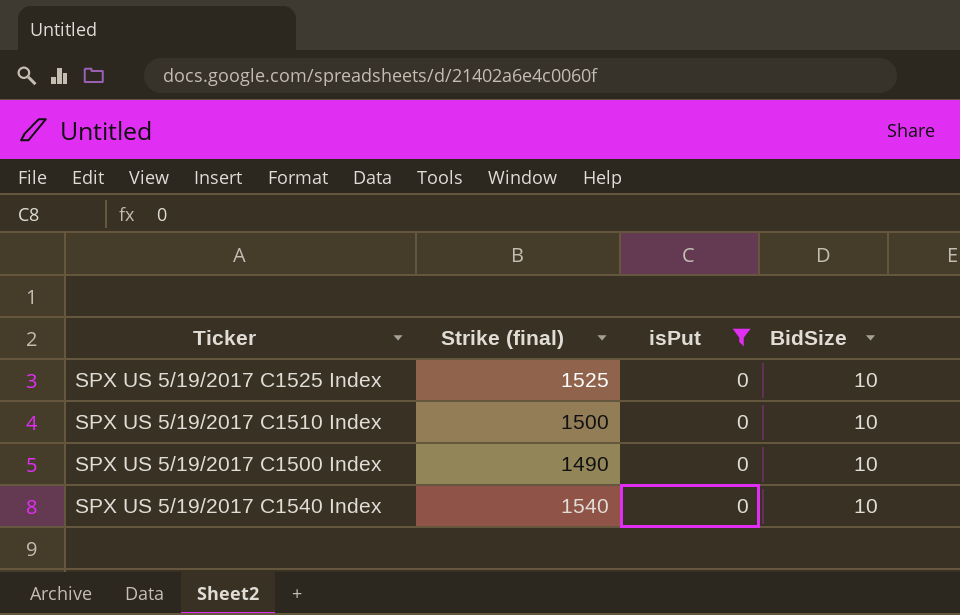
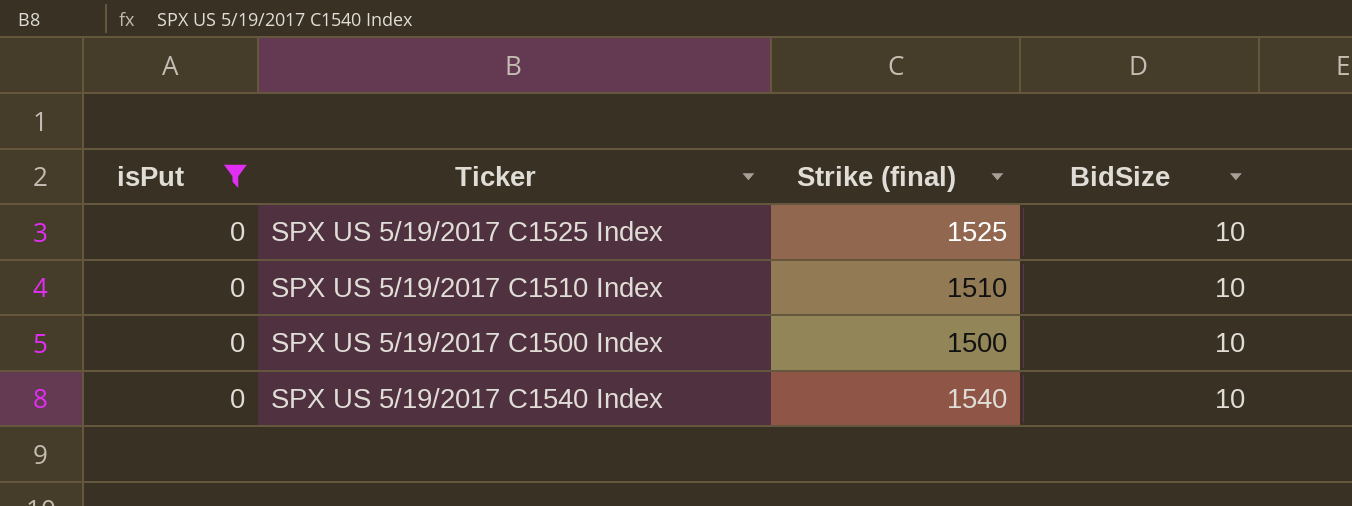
column isPut | position: 3 -> 1
SPX US 5/19/2017 C1510 Index | Strike (final): 1500 -> 1510
SPX US 5/19/2017 C1500 Index | Strike (final): 1490 -> 1500

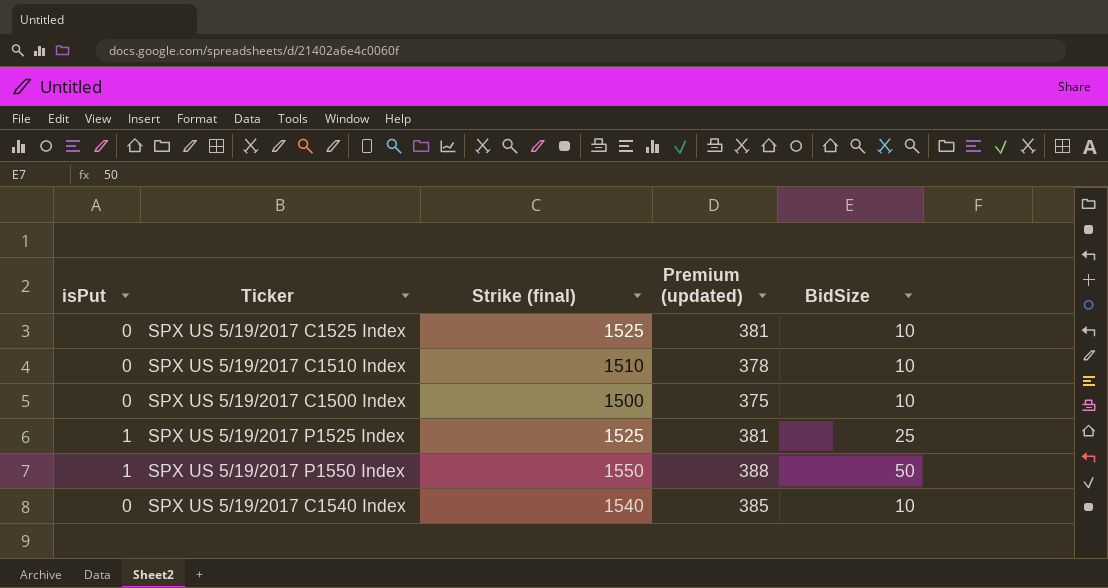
filter: isPut = 0 -> none
column Premium (updated) | formula: none -> [Strike (final)] * 0.25

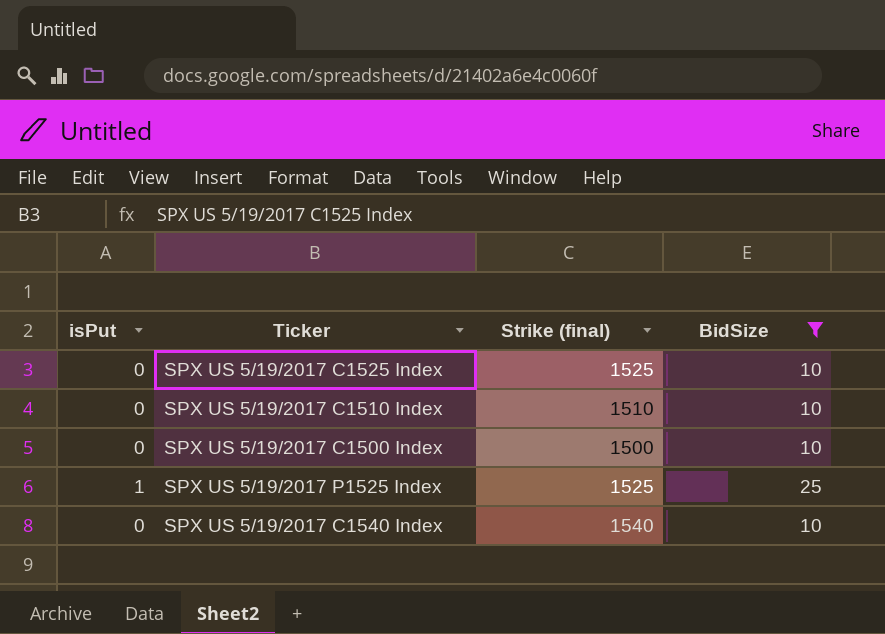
filter: none -> BidSize != 50
column Premium (updated) | formula: [Strike (final)] * 0.25 -> none

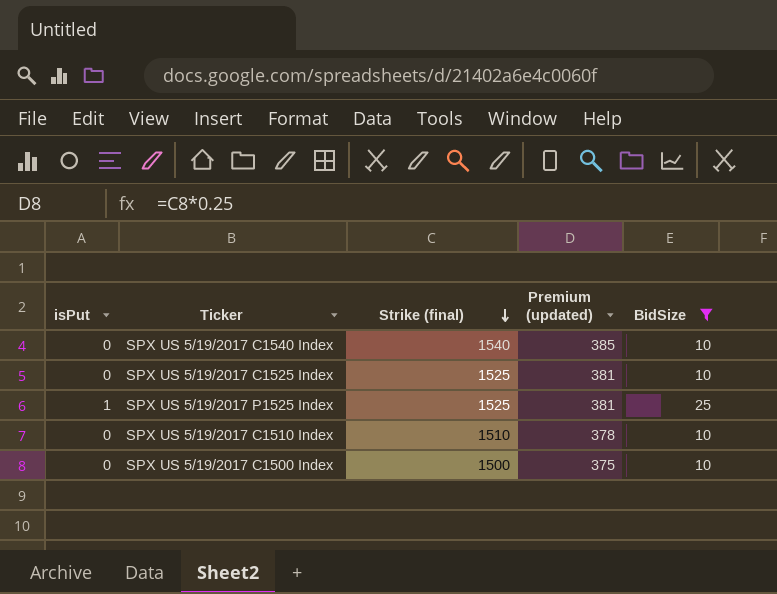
row order: none -> Strike (final) descending
column Premium (updated) | formula: none -> [Strike (final)] * 0.25

